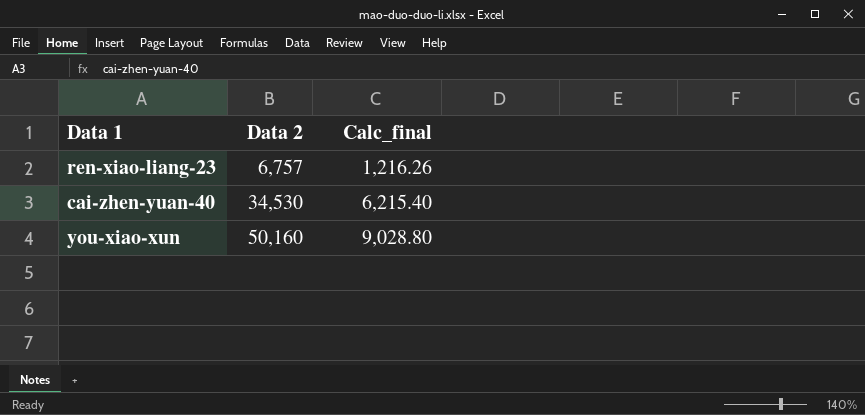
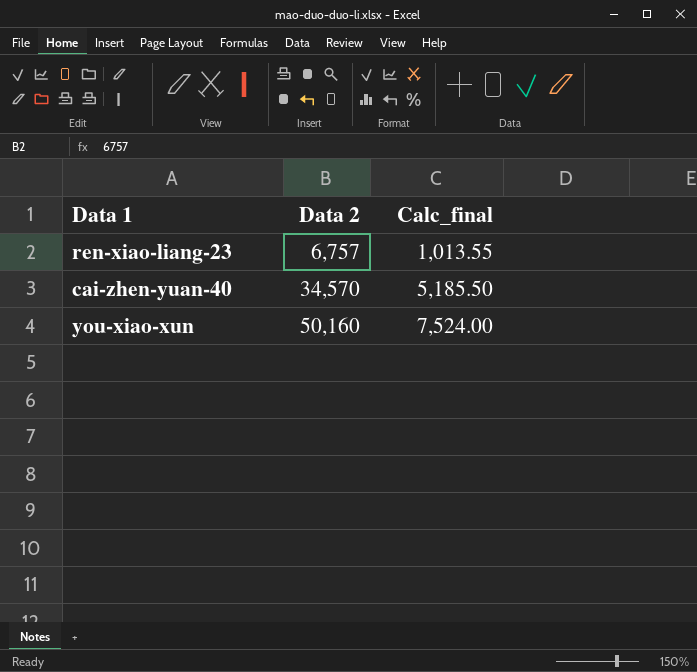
column Calc_final | formula: [Data 2] * 0.18 -> [Data 2] * 0.15
cai-zhen-yuan-40 | Data 2: 34,530 -> 34,570

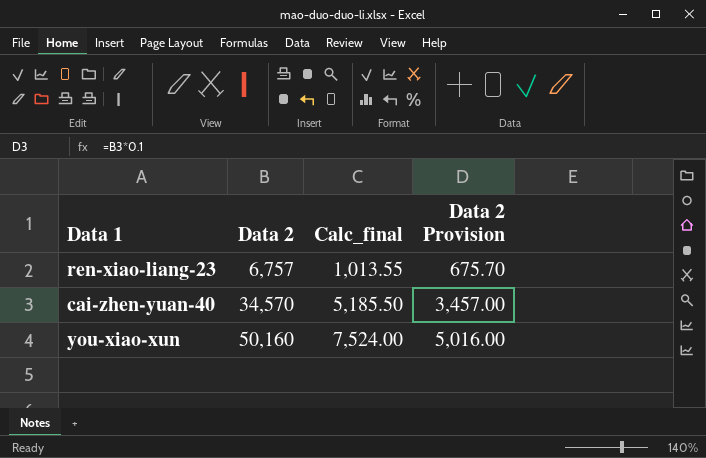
column Data 2 Provision | formula: none -> [Data 2] * 0.1

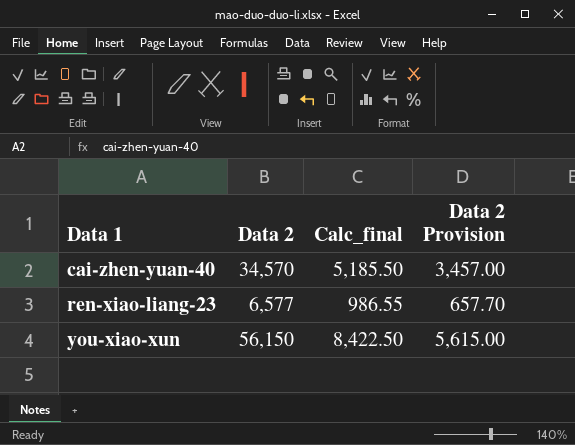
row order: Data 2 ascending -> Data 1 ascending
ren-xiao-liang-23 | Data 2: 6,757 -> 6,577
ren-xiao-liang-23 | Calc_final: 1,013.55 -> 986.55
ren-xiao-liang-23 | Data 2 Provision: 675.70 -> 657.70
you-xiao-xun | Data 2: 50,160 -> 56,150
you-xiao-xun | Calc_final: 7,524.00 -> 8,422.50
you-xiao-xun | Data 2 Provision: 5,016.00 -> 5,615.00

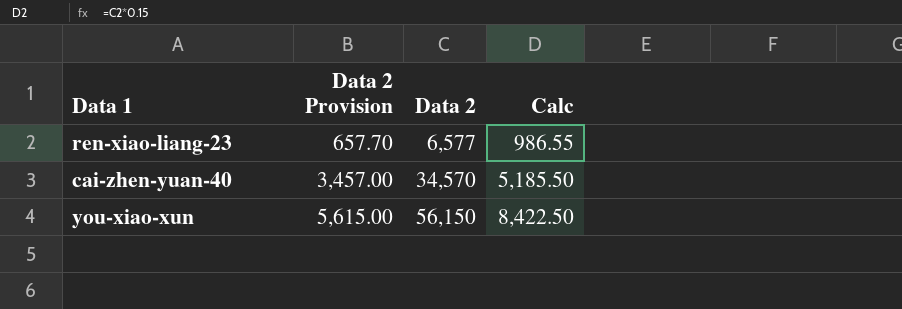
row order: Data 1 ascending -> Data 2 Provision ascending
column Data 2 Provision | position: 4 -> 2
column name: Calc_final -> Calc

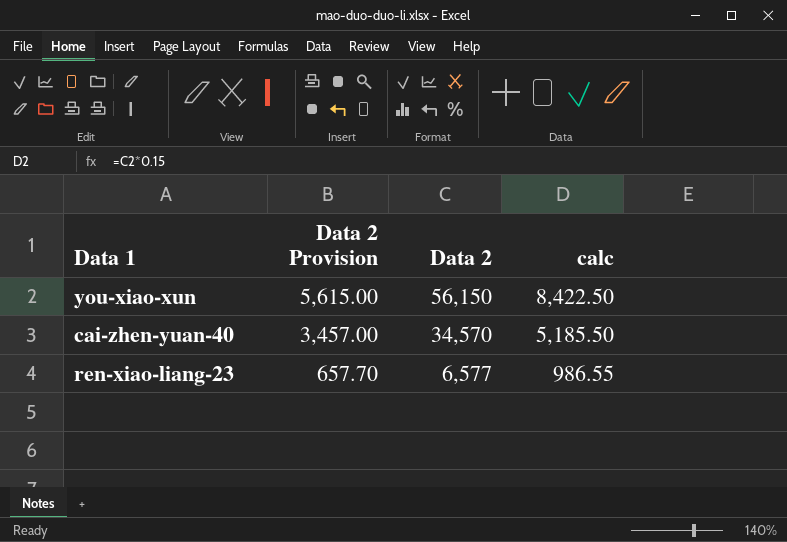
row order: Data 2 Provision ascending -> Data 2 Provision descending
column name: Calc -> calc

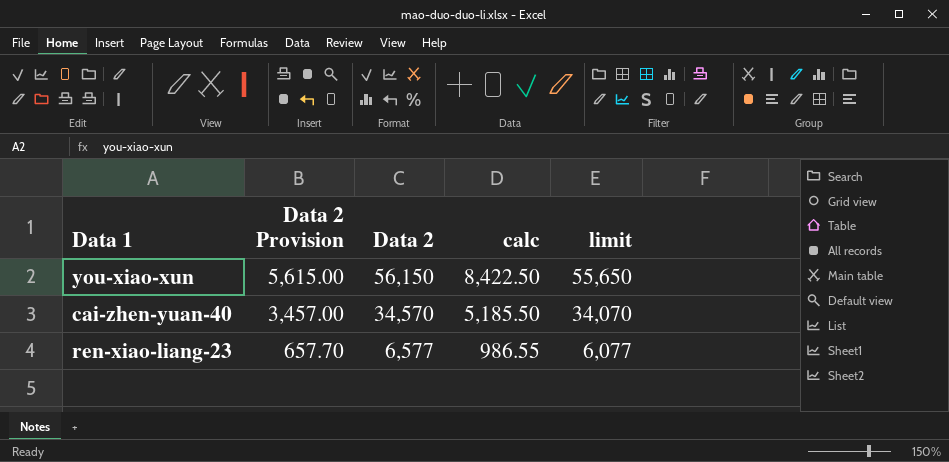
column limit | formula: none -> [Data 2] - 500

